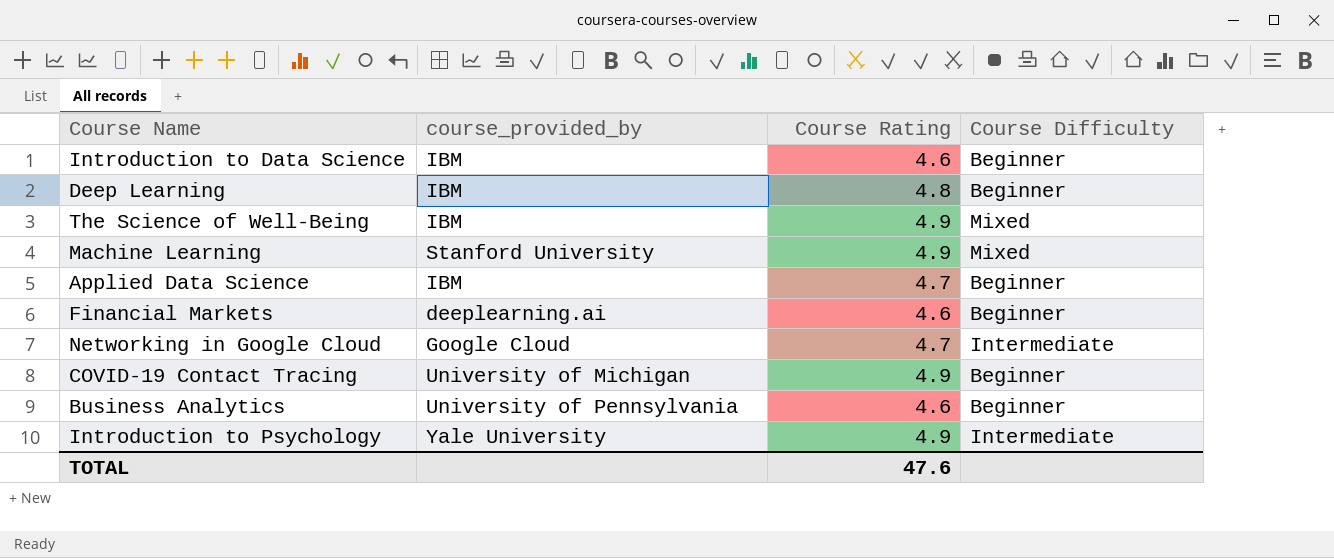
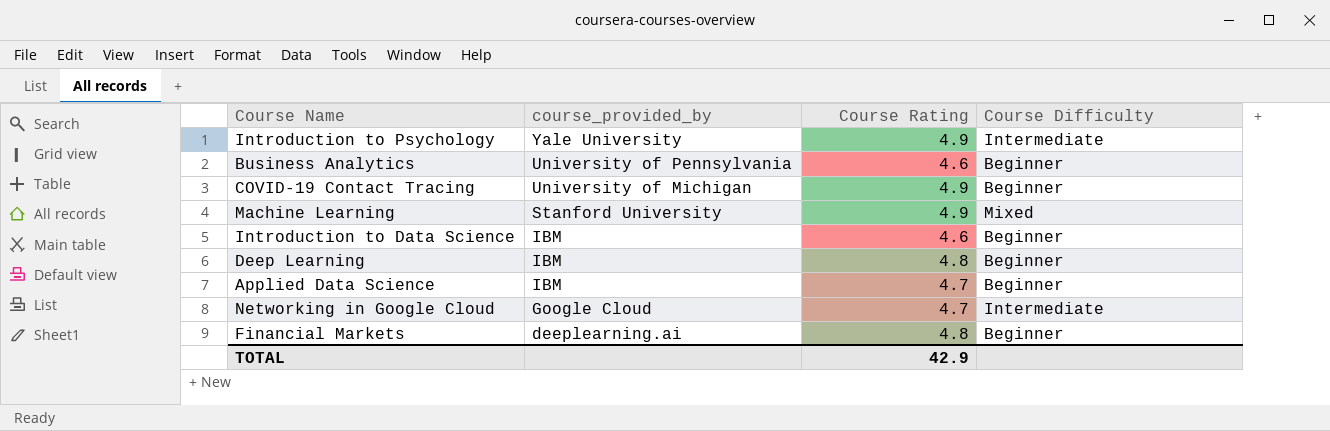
row order: none -> course_provided_by descending
row The Science of Well-Being: IBM | 4.9 | Mixed -> none
Financial Markets | Course Rating: 4.6 -> 4.8
TOTAL | Course Rating: 47.6 -> 42.9

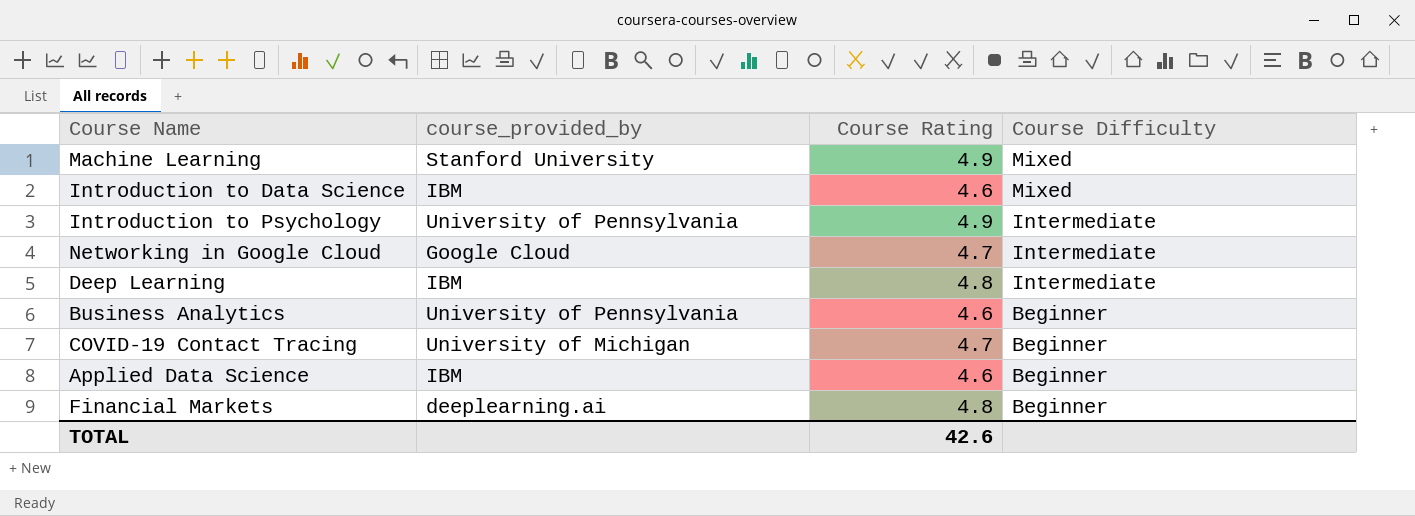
row order: course_provided_by descending -> Course Difficulty descending
Introduction to Data Science | Course Difficulty: Beginner -> Mixed
Introduction to Psychology | course_provided_by: Yale University -> University of Pennsylvania
Deep Learning | Course Difficulty: Beginner -> Intermediate
COVID-19 Contact Tracing | Course Rating: 4.9 -> 4.7
Applied Data Science | Course Rating: 4.7 -> 4.6
TOTAL | Course Rating: 42.9 -> 42.6

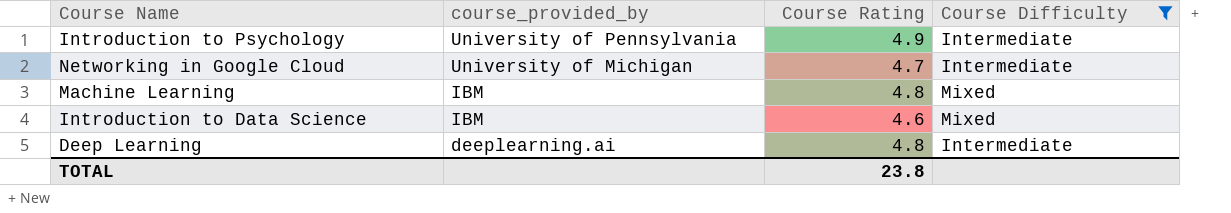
filter: none -> Course Difficulty != Beginner
row order: Course Difficulty descending -> course_provided_by descending
Networking in Google Cloud | course_provided_by: Google Cloud -> University of Michigan
Machine Learning | course_provided_by: Stanford University -> IBM
Machine Learning | Course Rating: 4.9 -> 4.8
Deep Learning | course_provided_by: IBM -> deeplearning.ai
TOTAL | Course Rating: 42.6 -> 23.8

